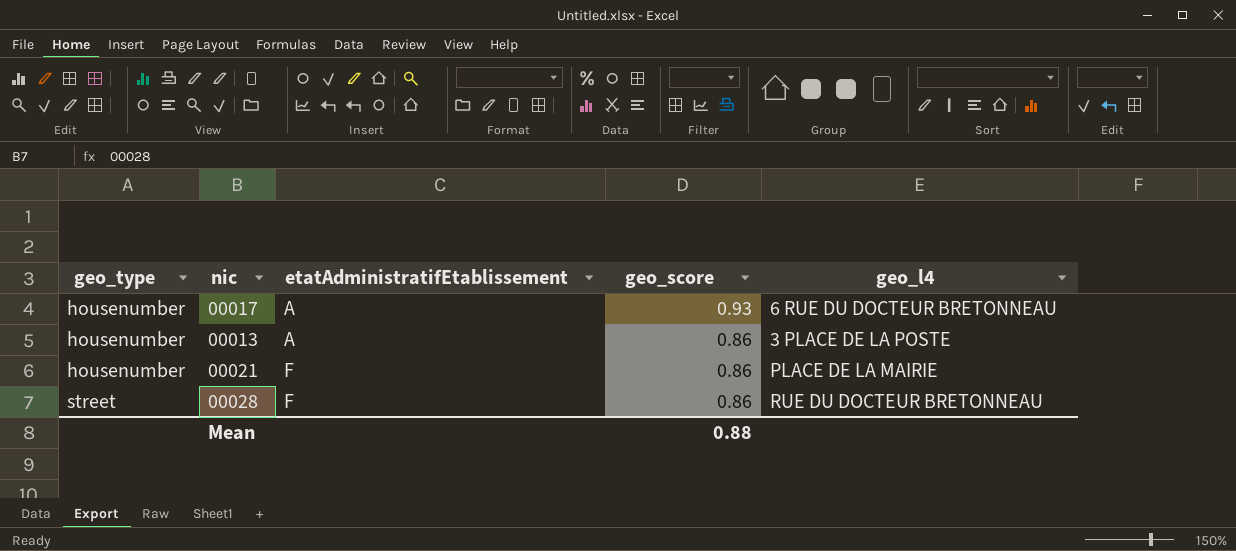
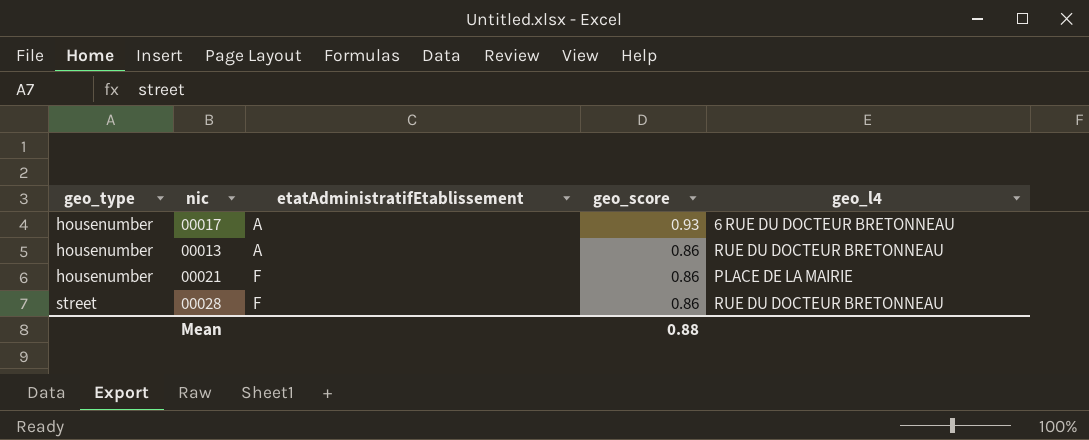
00013 | geo_l4: 3 PLACE DE LA POSTE -> RUE DU DOCTEUR BRETONNEAU

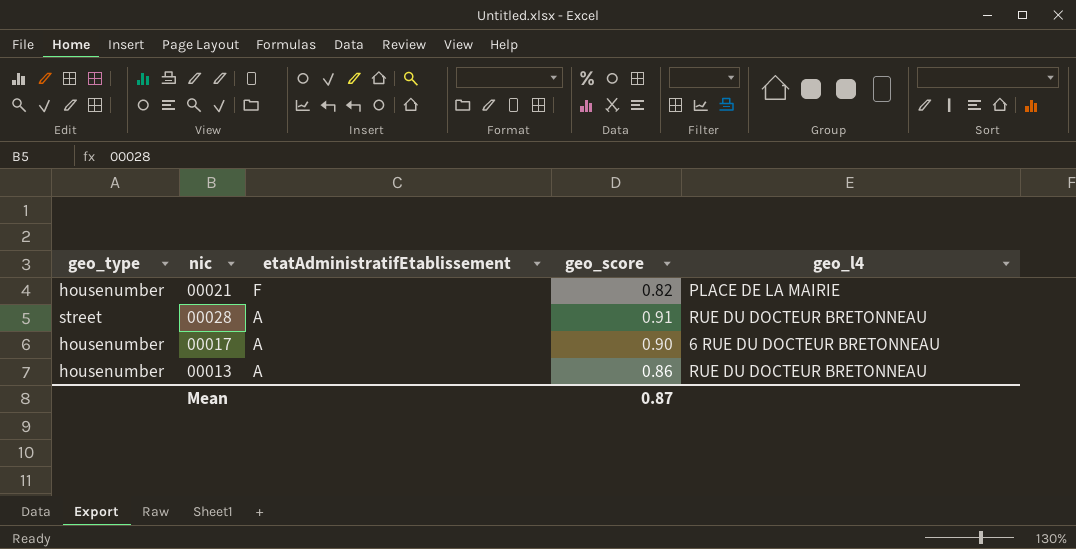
row order: geo_type ascending -> etatAdministratifEtablissement descending
00021 | geo_score: 0.86 -> 0.82
00028 | etatAdministratifEtablissement: F -> A
00028 | geo_score: 0.86 -> 0.91
00017 | geo_score: 0.93 -> 0.90
Mean | geo_score: 0.88 -> 0.87

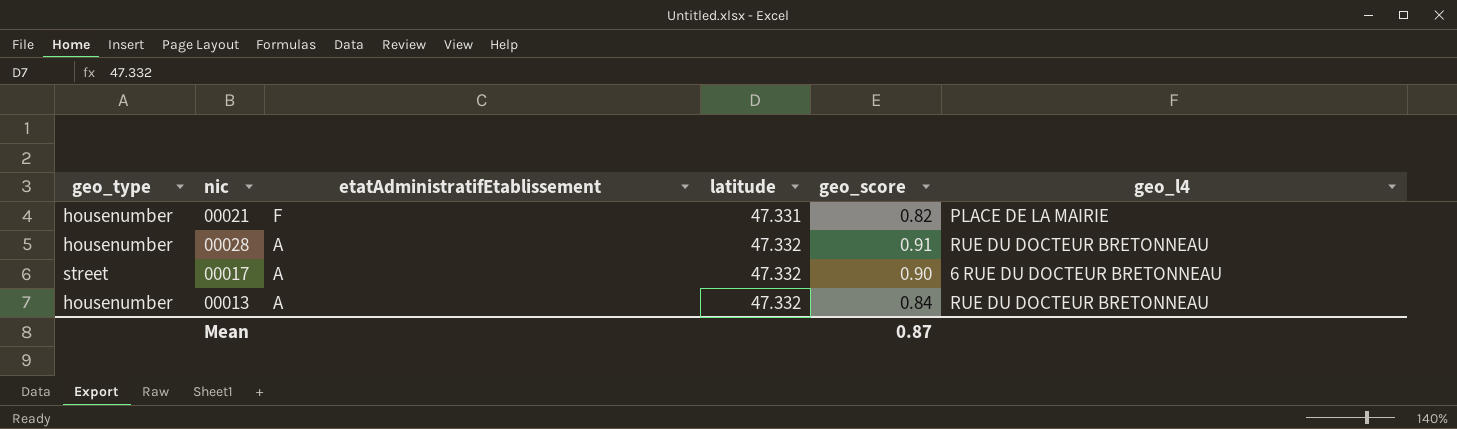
column latitude | position: none -> 4
00028 | geo_type: street -> housenumber
00017 | geo_type: housenumber -> street
00013 | geo_score: 0.86 -> 0.84

